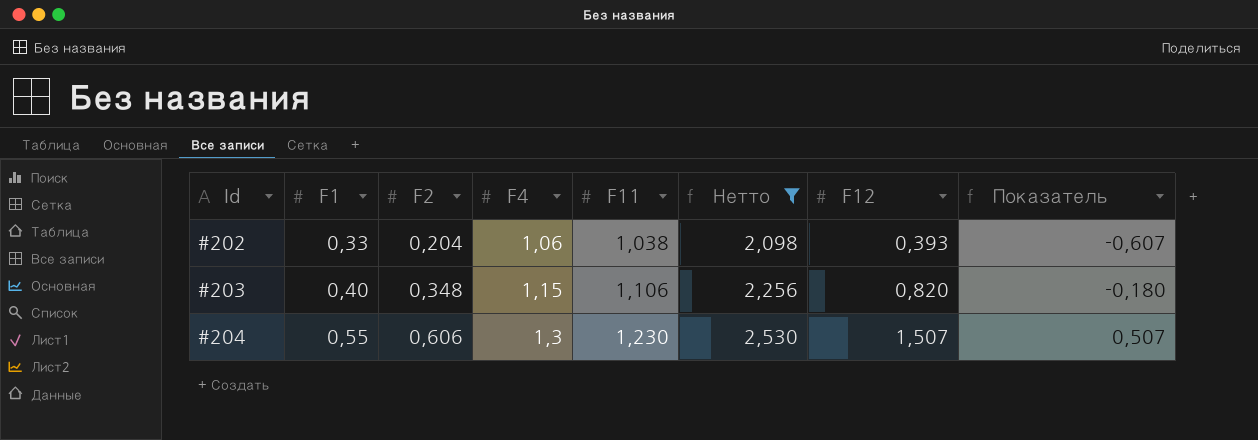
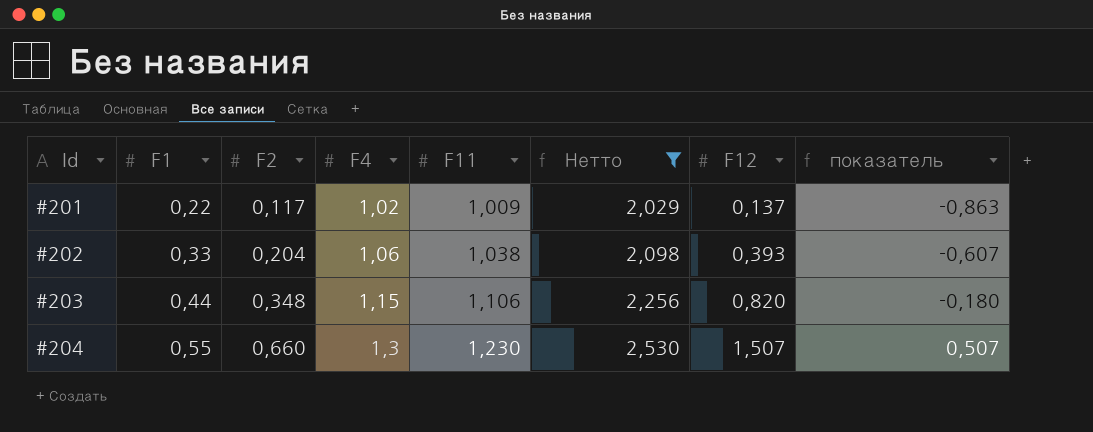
column name: Показатель -> показатель
row #201: none -> 0,22 | 0,117 | 1,02 | 1,009 | 2,029 | 0,137 | -0,863
#203 | F1: 0,40 -> 0,44
#204 | F2: 0,606 -> 0,660

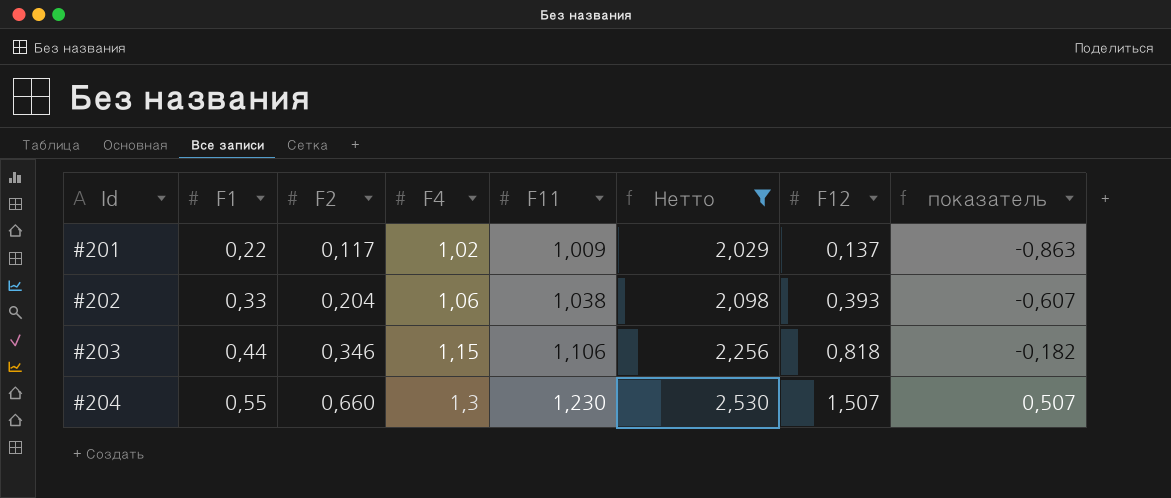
#203 | F2: 0,348 -> 0,346
#203 | F12: 0,820 -> 0,818
#203 | показатель: -0,180 -> -0,182

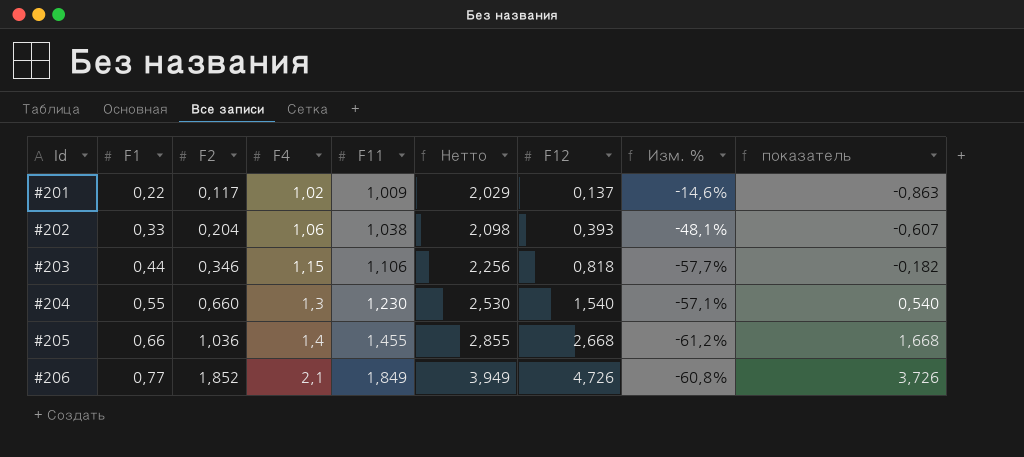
filter: Нетто <= 2,530 -> none
column Изм. % | formula: none -> ([F2] - [F12]) / [F12]
#204 | F12: 1,507 -> 1,540
#204 | показатель: 0,507 -> 0,540

